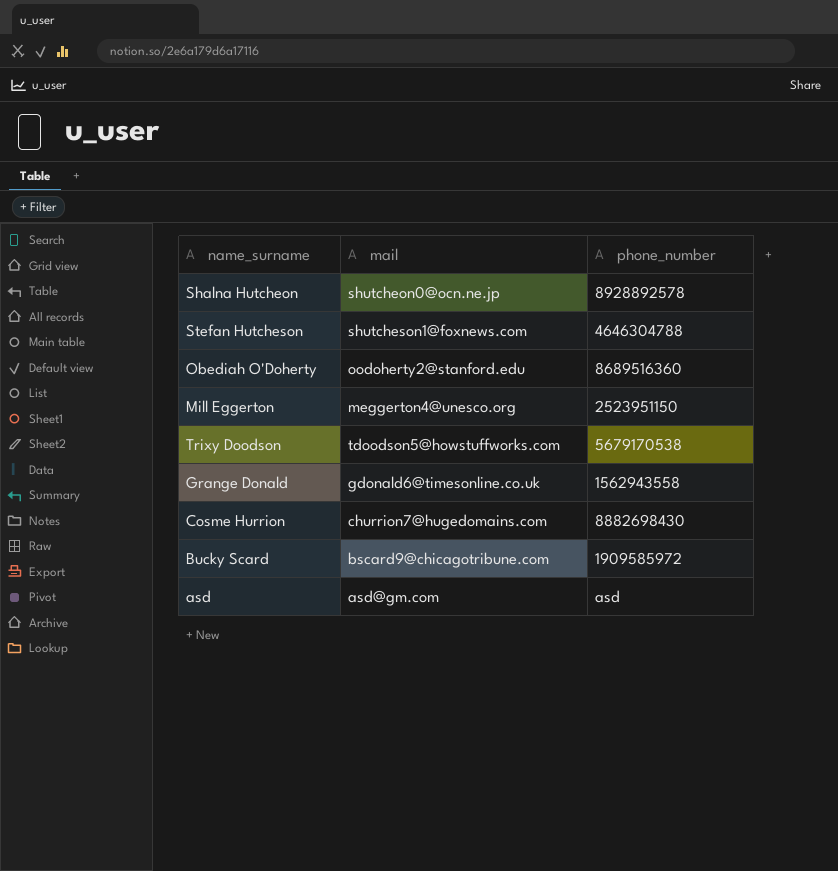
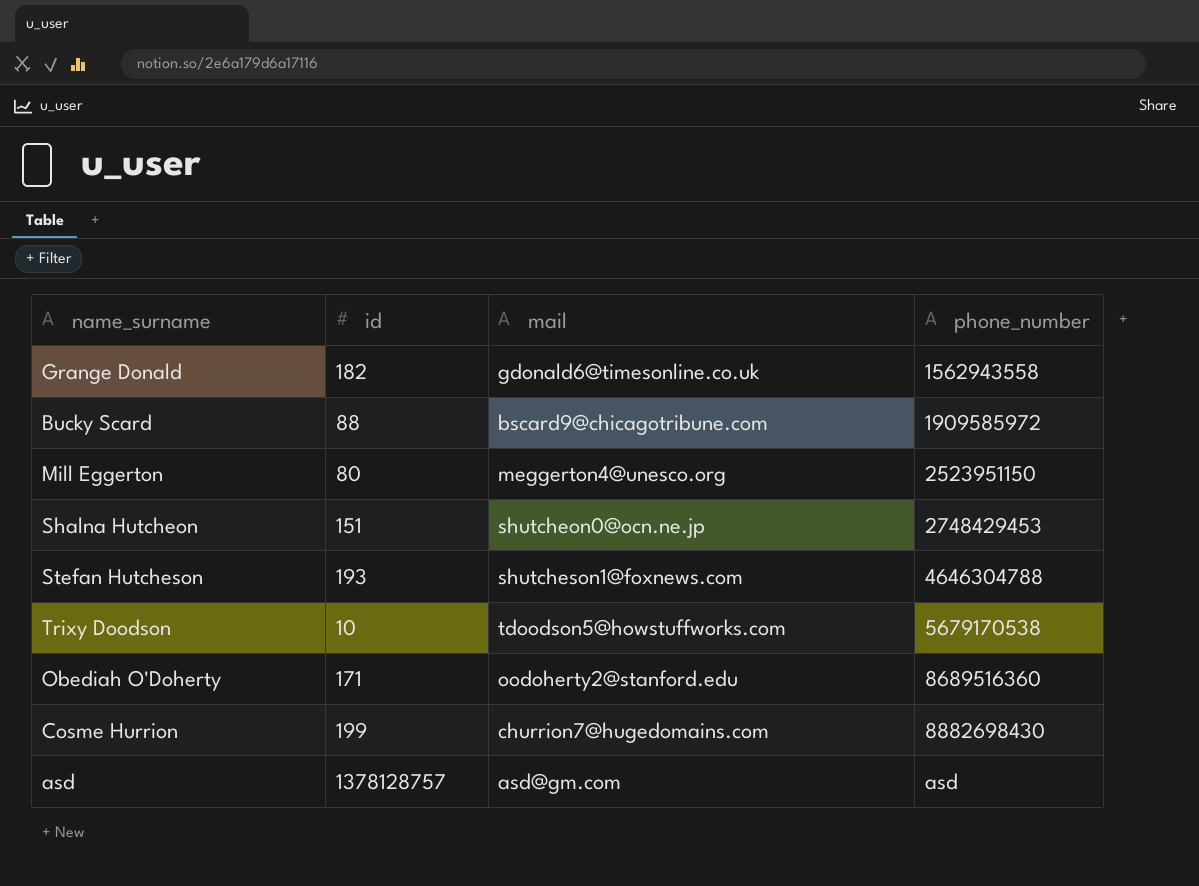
row order: none -> phone_number ascending
column id | position: none -> 2
Shalna Hutcheon | phone_number: 8928892578 -> 2748429453

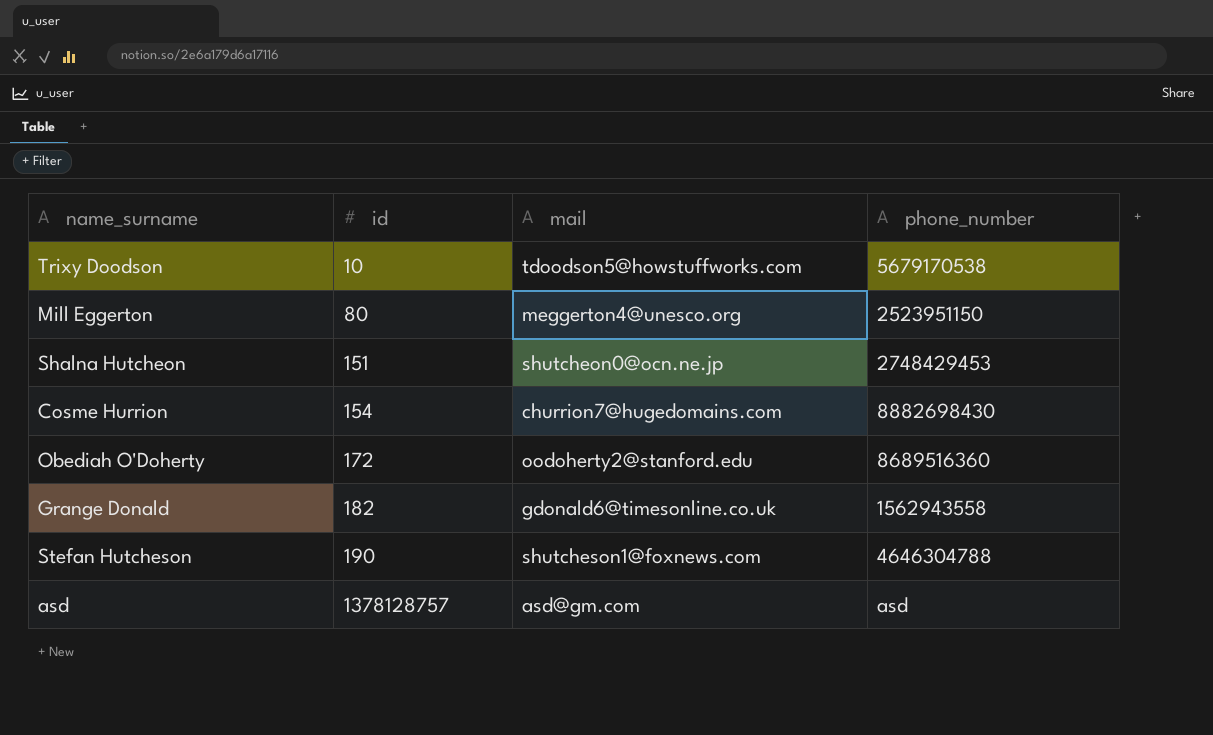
row order: phone_number ascending -> id ascending
row Bucky Scard: 88 | bscard9@chicagotribune.com | 1909585972 -> none
Cosme Hurrion | id: 199 -> 154
Obediah O'Doherty | id: 171 -> 172
Stefan Hutcheson | id: 193 -> 190

